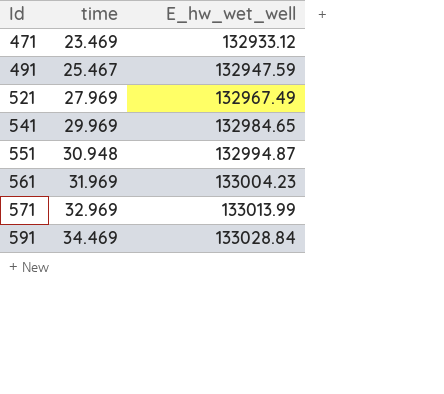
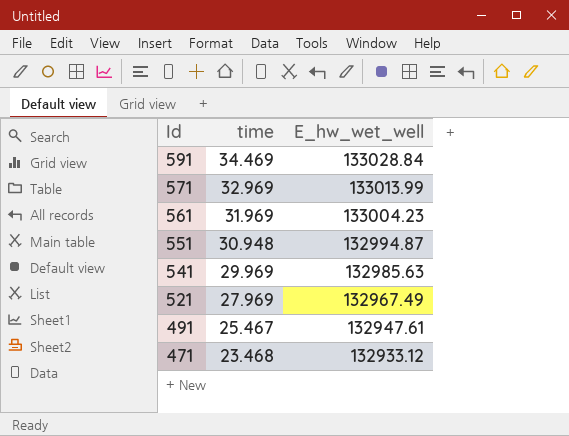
row order: Id ascending -> Id descending
541 | E_hw_wet_well: 132984.65 -> 132985.63
491 | E_hw_wet_well: 132947.59 -> 132947.61
471 | time: 23.469 -> 23.468

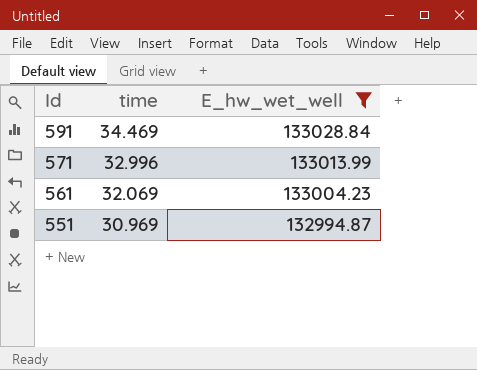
filter: none -> E_hw_wet_well >= 132994.87
571 | time: 32.969 -> 32.996
561 | time: 31.969 -> 32.069
551 | time: 30.948 -> 30.969

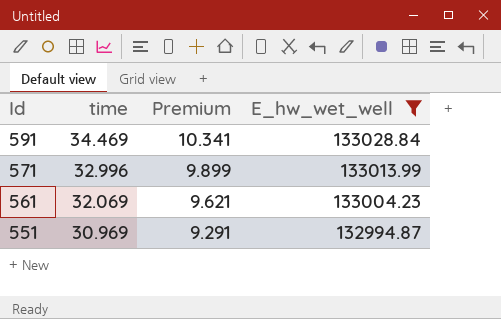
column Premium | formula: none -> [time] * 0.3

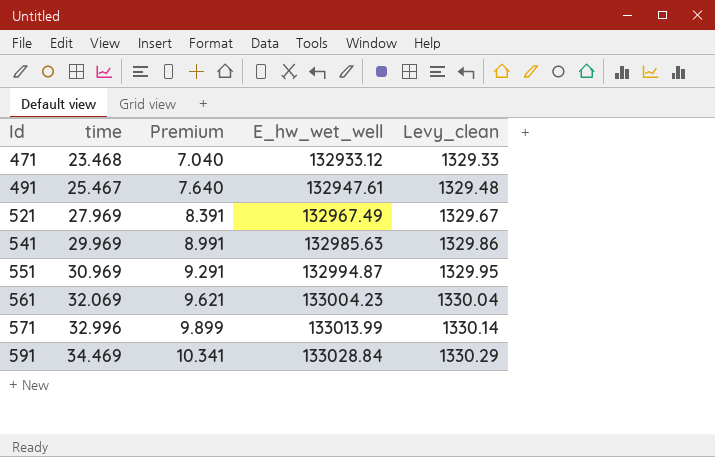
filter: E_hw_wet_well >= 132994.87 -> none
row order: Id descending -> Id ascending
column Levy_clean | formula: none -> [E_hw_wet_well] * 0.01

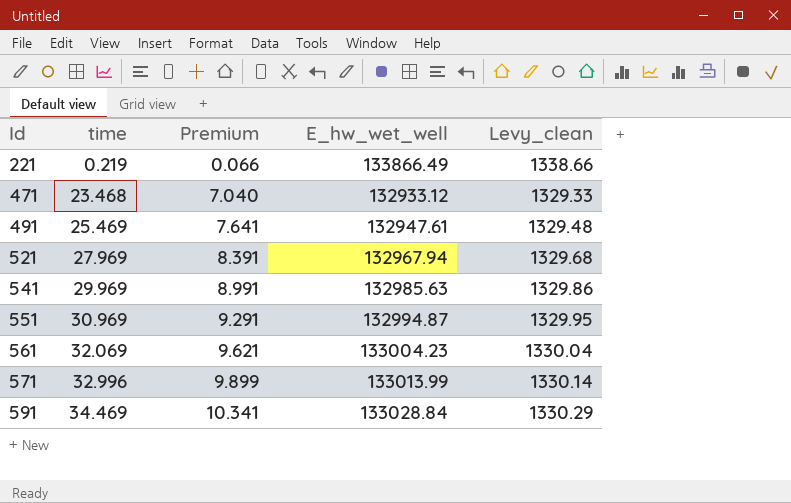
row 221: none -> 0.219 | 0.066 | 133866.49 | 1338.66
491 | time: 25.467 -> 25.469
491 | Premium: 7.640 -> 7.641
521 | E_hw_wet_well: 132967.49 -> 132967.94
521 | Levy_clean: 1329.67 -> 1329.68

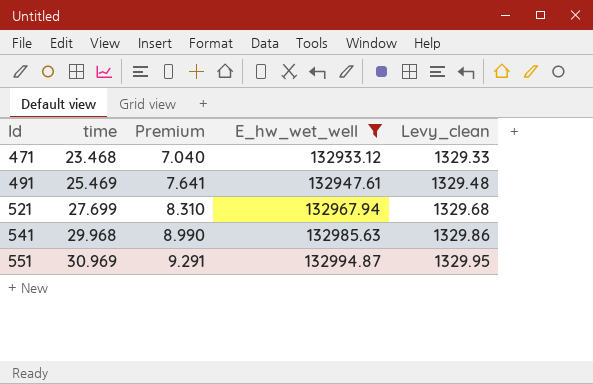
filter: none -> E_hw_wet_well <= 132994.87
521 | time: 27.969 -> 27.699
521 | Premium: 8.391 -> 8.310
541 | time: 29.969 -> 29.968
541 | Premium: 8.991 -> 8.990

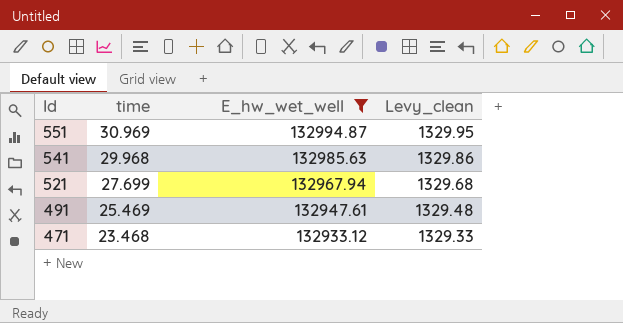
row order: Id ascending -> Id descending
column Premium | formula: [time] * 0.3 -> none

